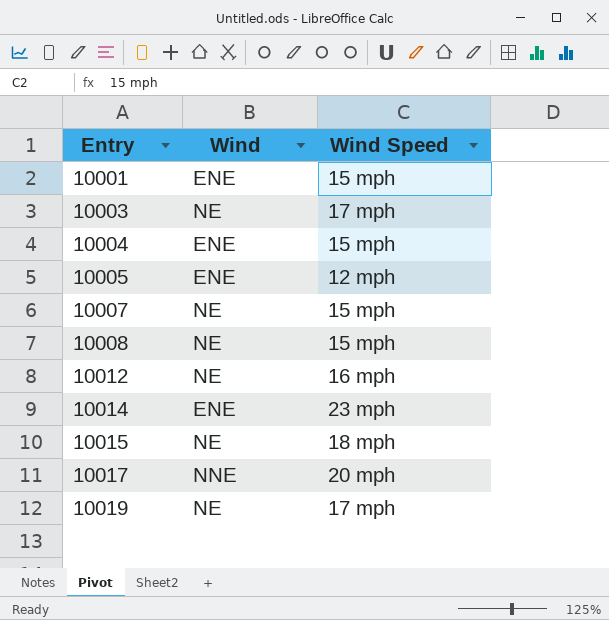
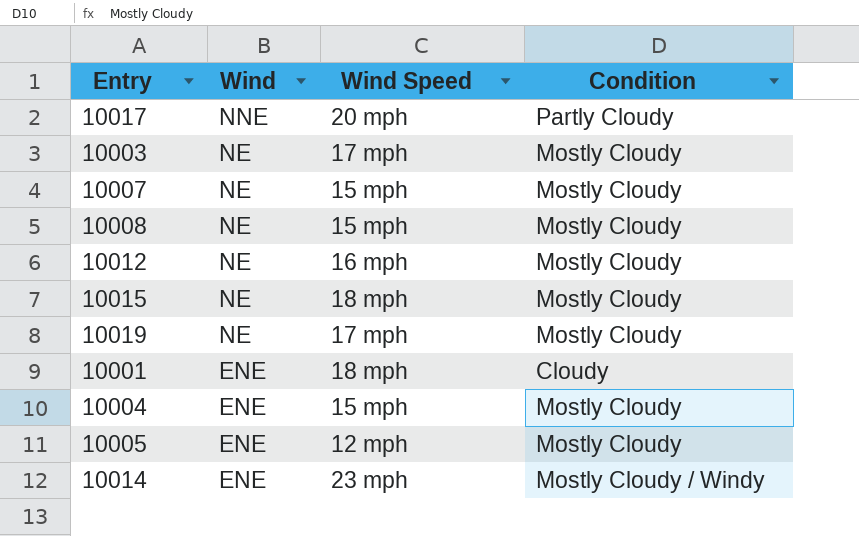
row order: Entry ascending -> Wind descending
column Condition | position: none -> 4
10001 | Wind Speed: 15 mph -> 18 mph

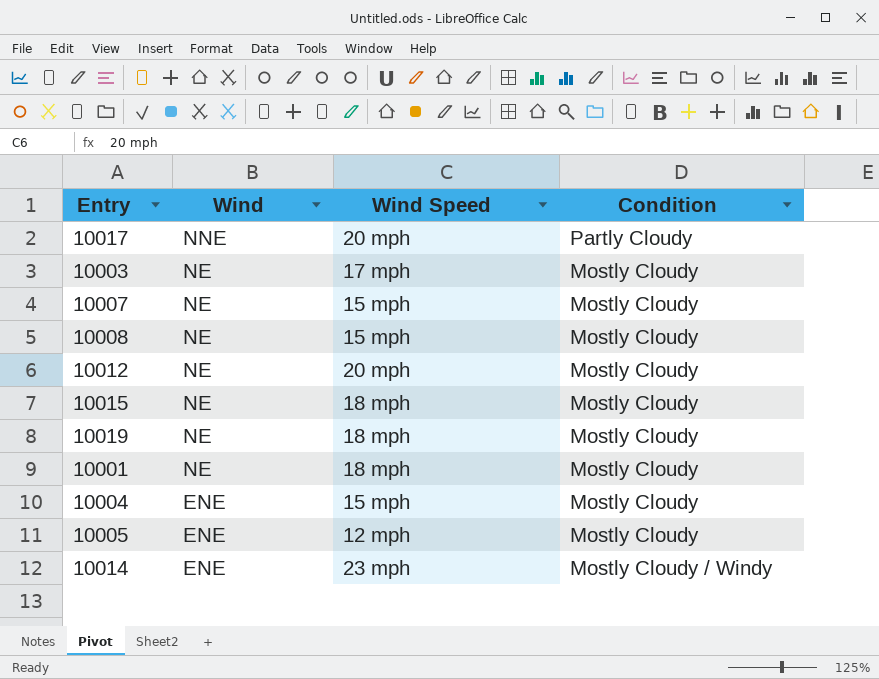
10012 | Wind Speed: 16 mph -> 20 mph
10019 | Wind Speed: 17 mph -> 18 mph
10001 | Wind: ENE -> NE
10001 | Condition: Cloudy -> Mostly Cloudy

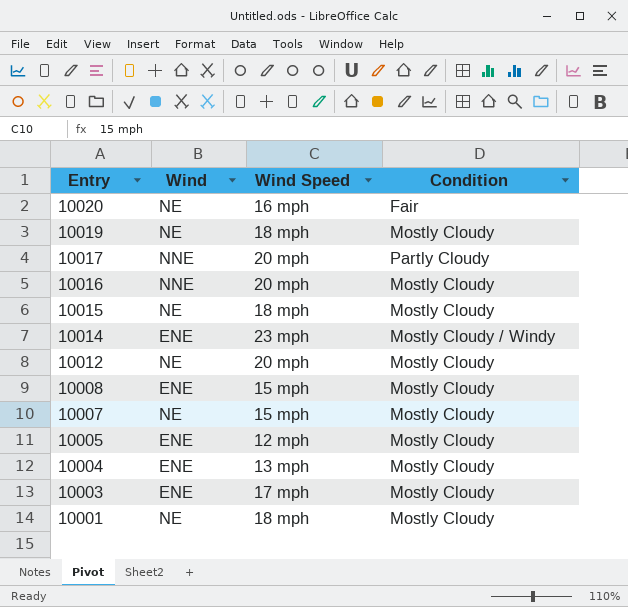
row order: Wind descending -> Entry descending
row 10020: none -> NE | 16 mph | Fair
row 10016: none -> NNE | 20 mph | Mostly Cloudy
10008 | Wind: NE -> ENE
10004 | Wind Speed: 15 mph -> 13 mph
10003 | Wind: NE -> ENE

